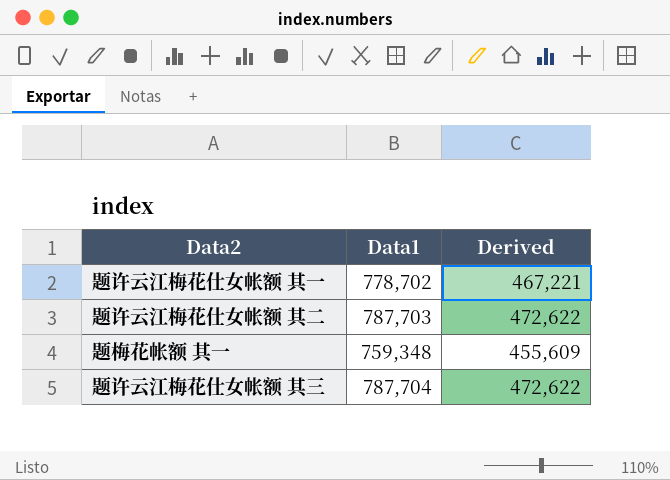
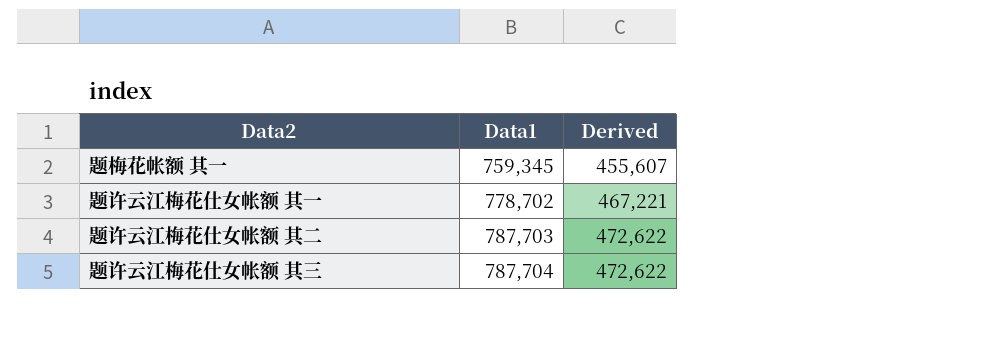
row order: none -> Data1 ascending
题梅花帐额 其一 | Data1: 759,348 -> 759,345
题梅花帐额 其一 | Derived: 455,609 -> 455,607

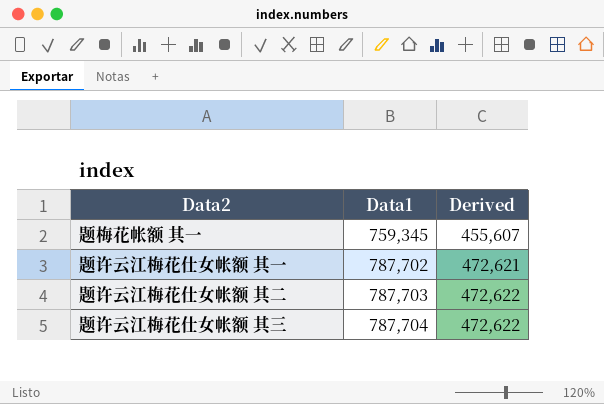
题许云江梅花仕女帐额 其一 | Data1: 778,702 -> 787,702
题许云江梅花仕女帐额 其一 | Derived: 467,221 -> 472,621

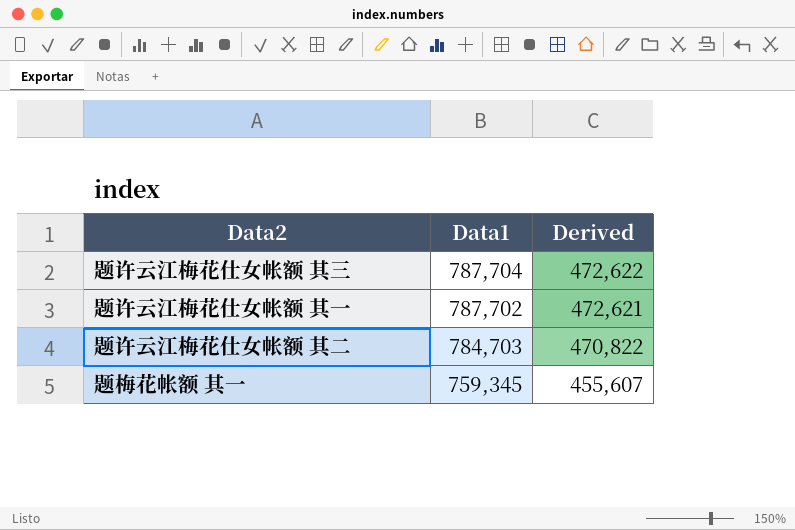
row order: Data1 ascending -> Data1 descending
题许云江梅花仕女帐额 其二 | Data1: 787,703 -> 784,703
题许云江梅花仕女帐额 其二 | Derived: 472,622 -> 470,822

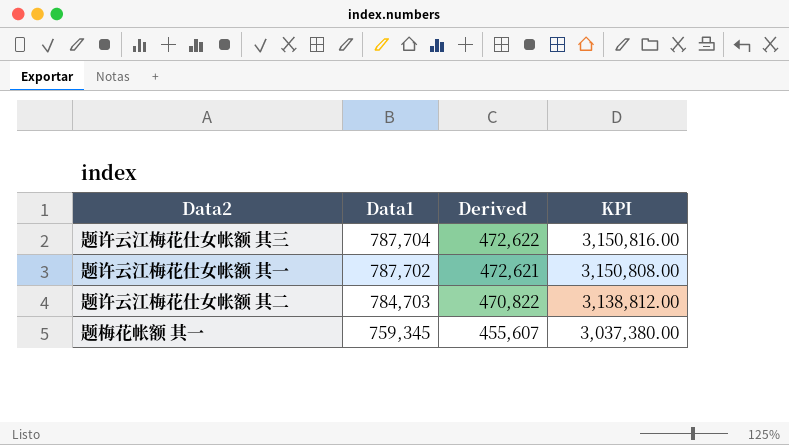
column KPI | formula: none -> [Data1] * 4

